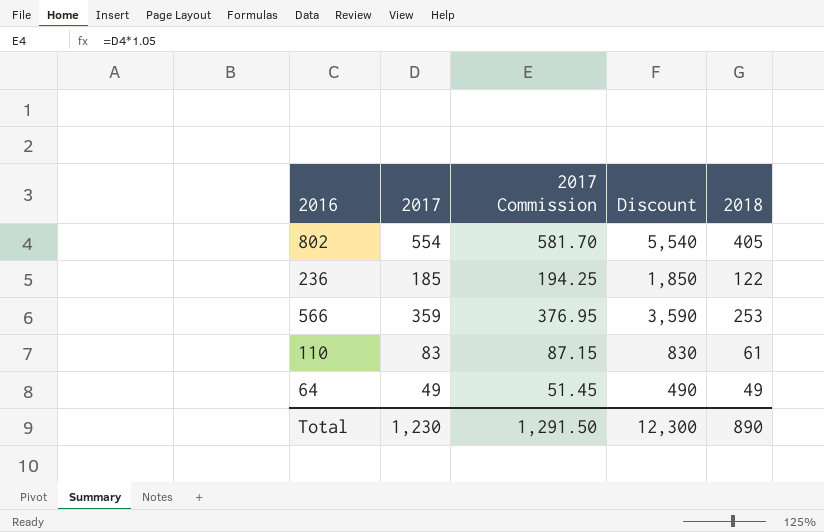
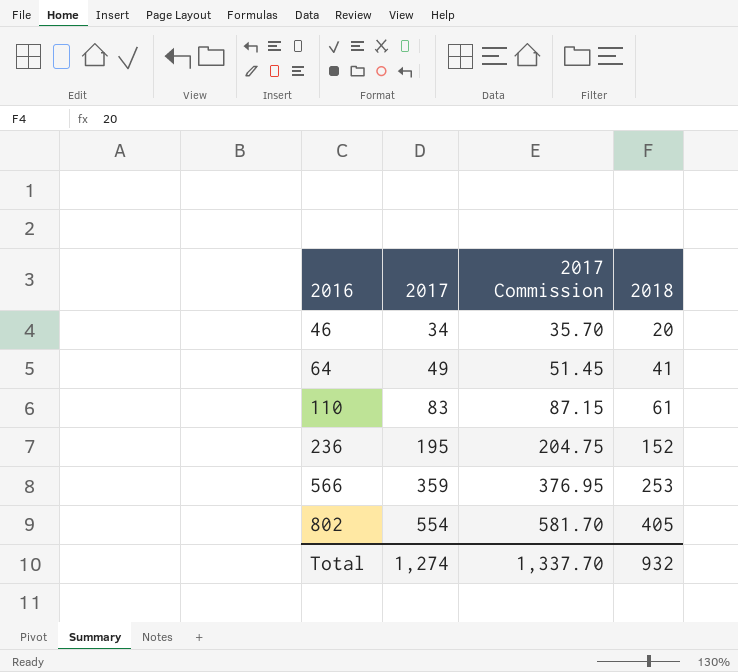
row order: none -> 2016 ascending
column Discount | formula: [2017] * 10 -> none
row 46: none -> 34 | 35.70 | 20
64 | 2018: 49 -> 41
236 | 2017: 185 -> 195
236 | 2017 Commission: 194.25 -> 204.75
236 | 2018: 122 -> 152
Total | 2017: 1,230 -> 1,274
Total | 2017 Commission: 1,291.50 -> 1,337.70
Total | 2018: 890 -> 932

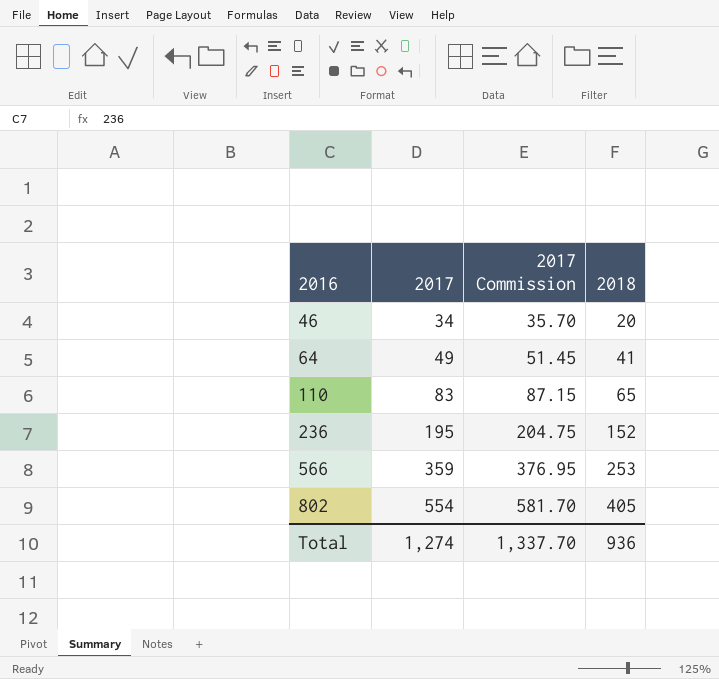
110 | 2018: 61 -> 65
Total | 2018: 932 -> 936

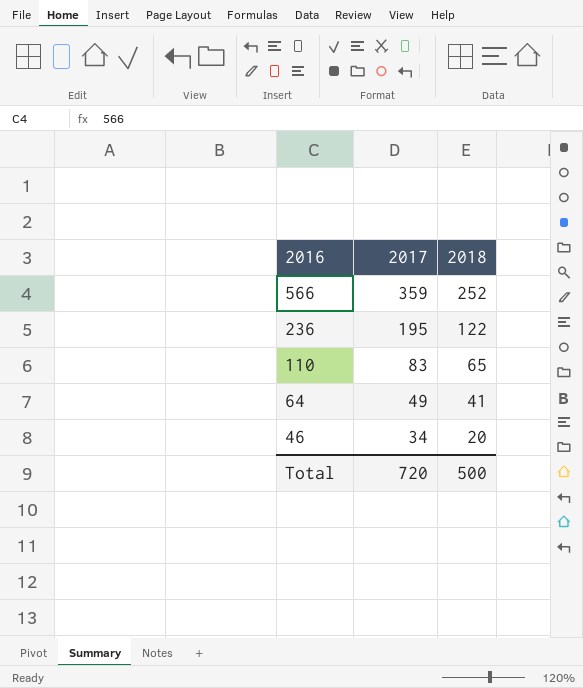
row order: 2016 ascending -> 2016 descending
column 2017 Commission | formula: [2017] * 1.05 -> none
row 802: 554 | 581.70 | 405 -> none
566 | 2018: 253 -> 252
236 | 2018: 152 -> 122
Total | 2017: 1,274 -> 720
Total | 2018: 936 -> 500

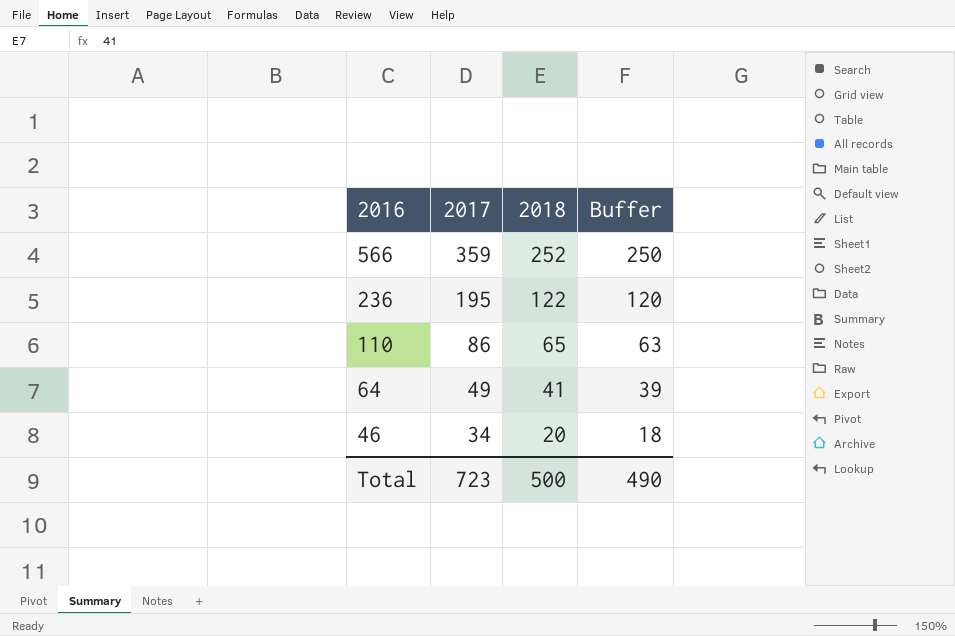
column Buffer | formula: none -> [2018] - 2
110 | 2017: 83 -> 86
Total | 2017: 720 -> 723

